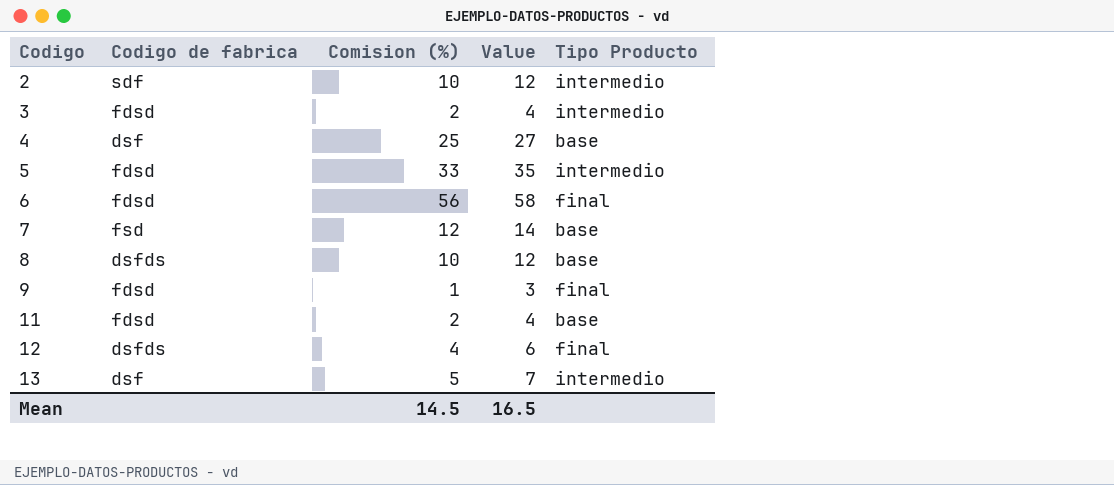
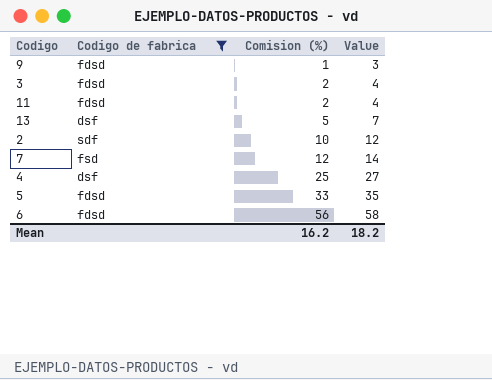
filter: none -> Codigo de fabrica != dsfds
row order: Codigo ascending -> Comision (%) ascending
column Tipo Producto | position: 5 -> none
Mean | Comision (%): 14.5 -> 16.2
Mean | Value: 16.5 -> 18.2

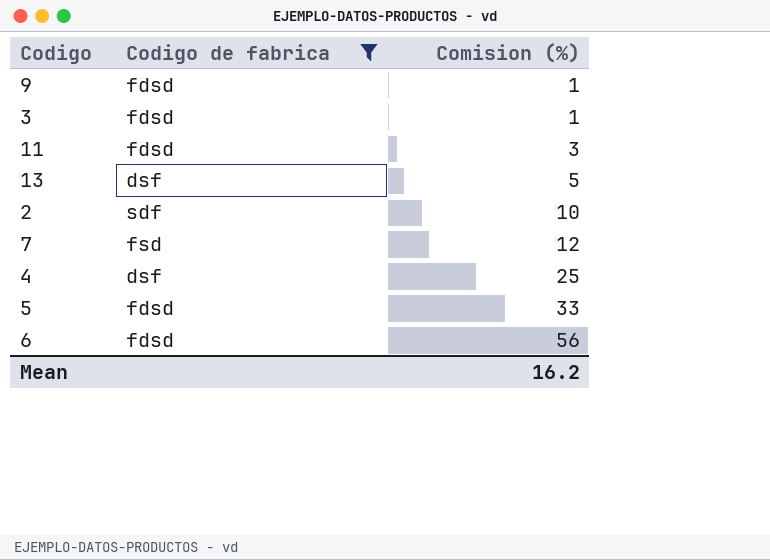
column Value | formula: [Comision (%)] + 2 -> none
3 | Comision (%): 2 -> 1
11 | Comision (%): 2 -> 3

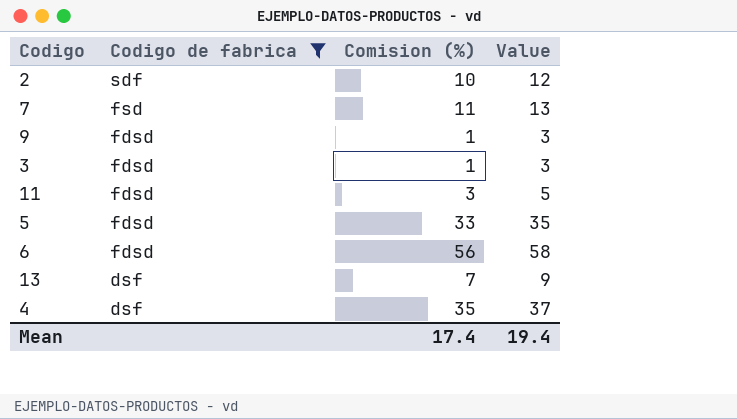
row order: Comision (%) ascending -> Codigo de fabrica descending
column Value | formula: none -> [Comision (%)] + 2
7 | Comision (%): 12 -> 11
13 | Comision (%): 5 -> 7
4 | Comision (%): 25 -> 35
Mean | Comision (%): 16.2 -> 17.4

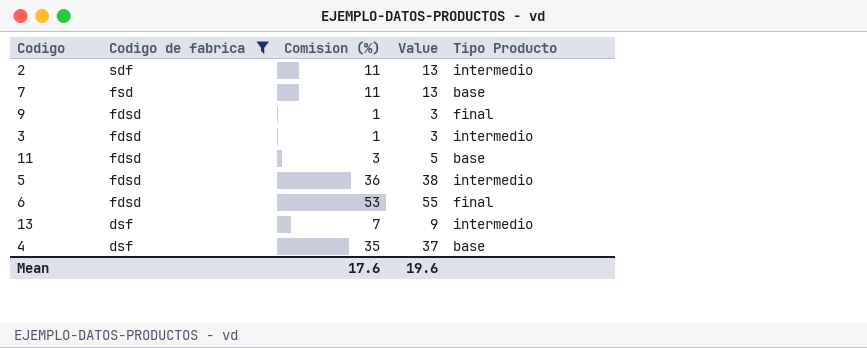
column Tipo Producto | position: none -> 5
2 | Comision (%): 10 -> 11
2 | Value: 12 -> 13
5 | Comision (%): 33 -> 36
5 | Value: 35 -> 38
6 | Comision (%): 56 -> 53
6 | Value: 58 -> 55
Mean | Comision (%): 17.4 -> 17.6
Mean | Value: 19.4 -> 19.6

